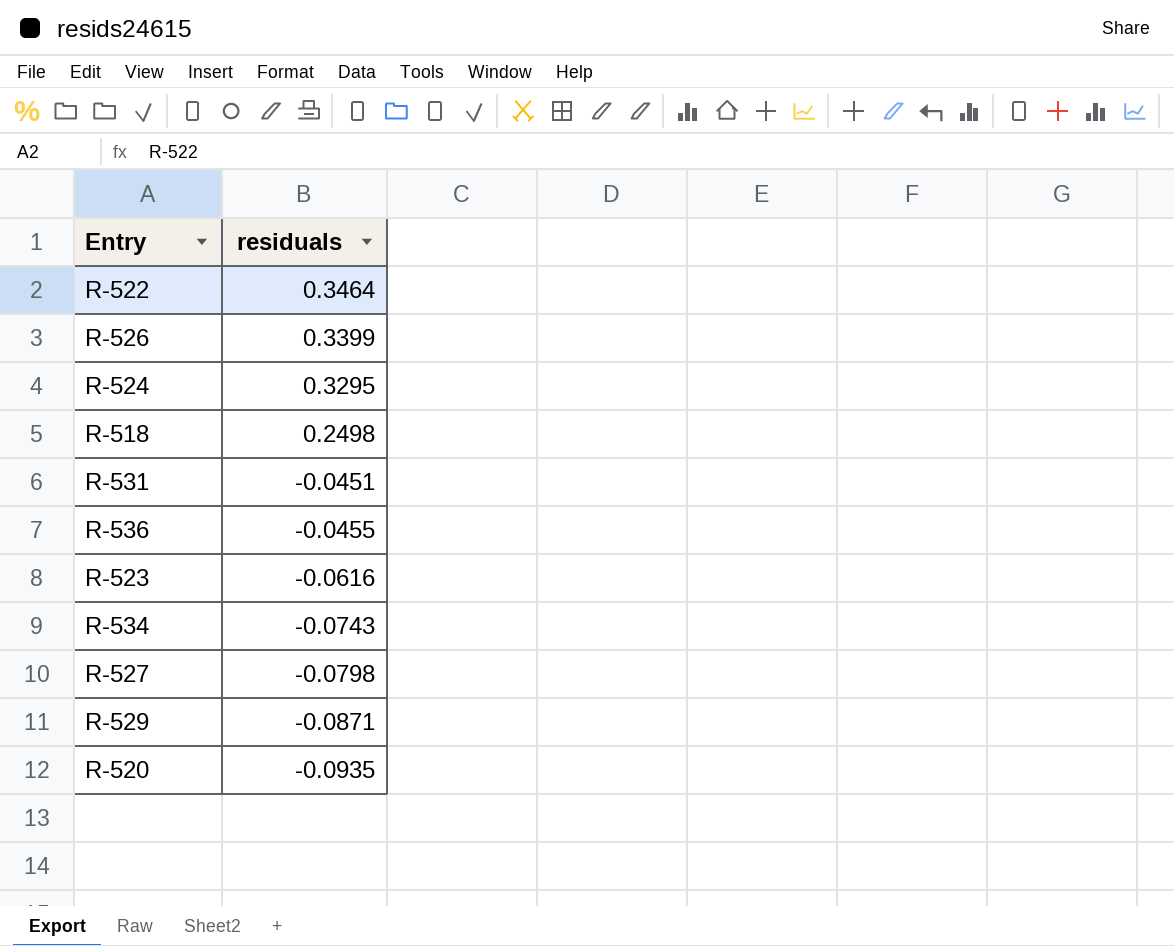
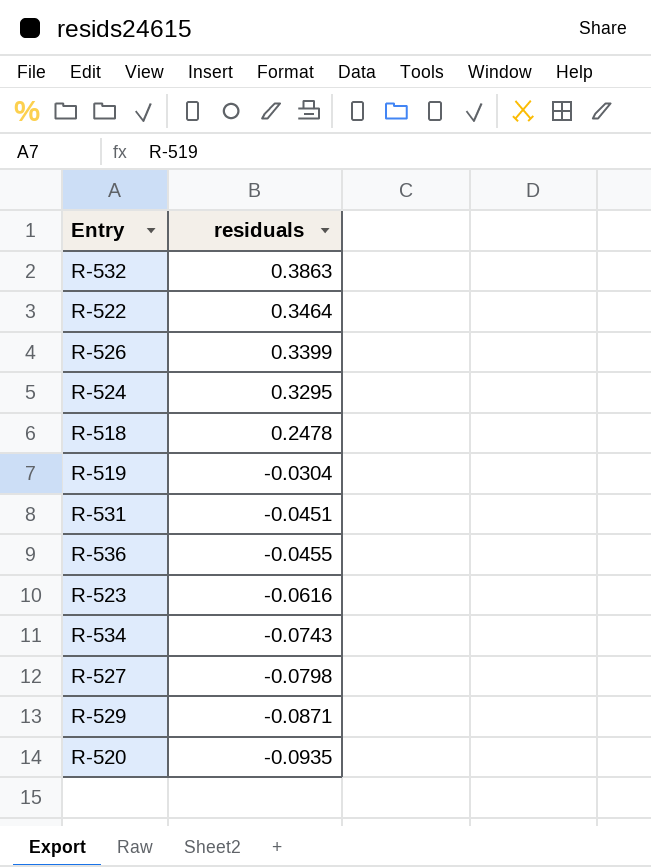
row R-532: none -> 0.3863
R-518 | residuals: 0.2498 -> 0.2478
row R-519: none -> -0.0304

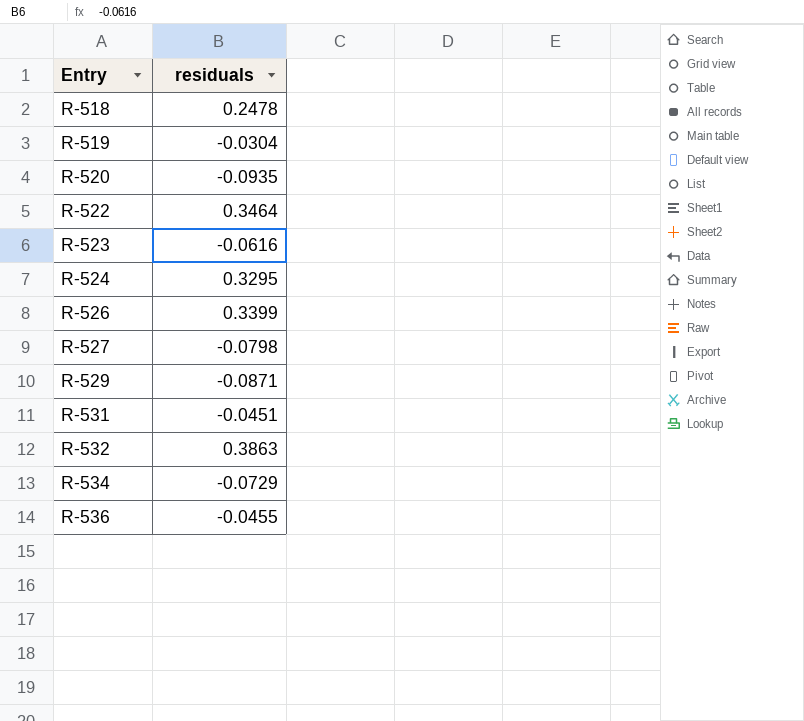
row order: residuals descending -> Entry ascending
R-534 | residuals: -0.0743 -> -0.0729

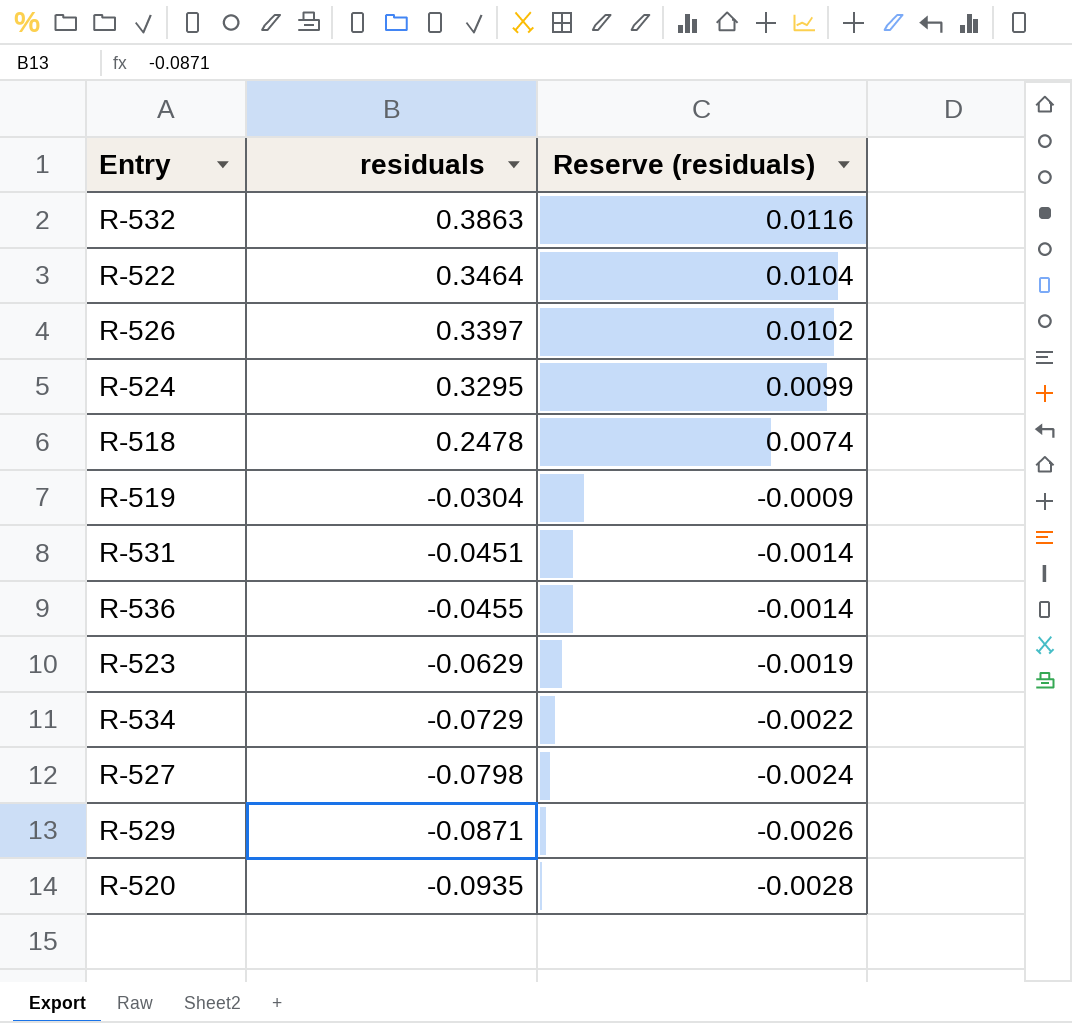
row order: Entry ascending -> residuals descending
column Reserve (residuals) | formula: none -> [residuals] * 0.03
R-526 | residuals: 0.3399 -> 0.3397
R-523 | residuals: -0.0616 -> -0.0629

